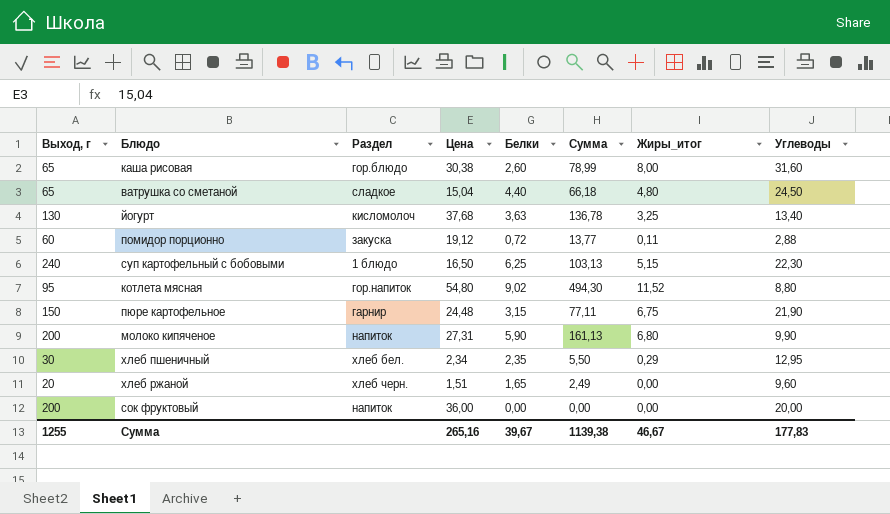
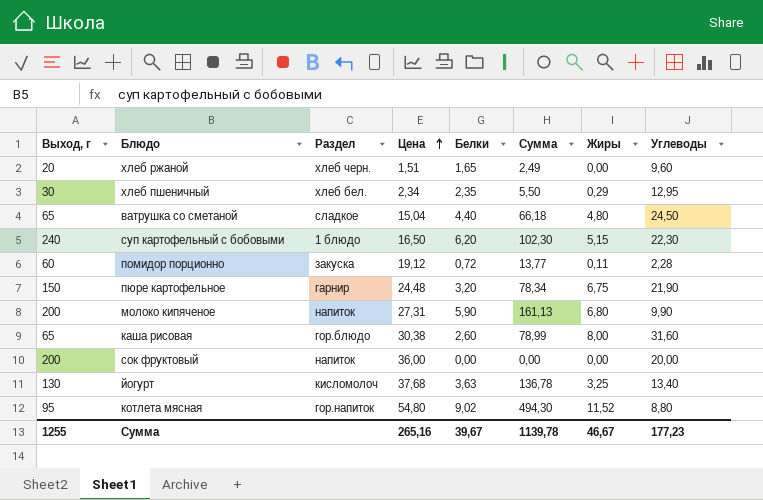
row order: none -> Цена ascending
column name: Жиры_итог -> Жиры
суп картофельный с бобовыми | Белки: 6,25 -> 6,20
суп картофельный с бобовыми | Сумма: 103,13 -> 102,30
помидор порционно | Углеводы: 2,88 -> 2,28
пюре картофельное | Белки: 3,15 -> 3,20
пюре картофельное | Сумма: 77,11 -> 78,34
Сумма | Сумма: 1139,38 -> 1139,78
Сумма | Углеводы: 177,83 -> 177,23

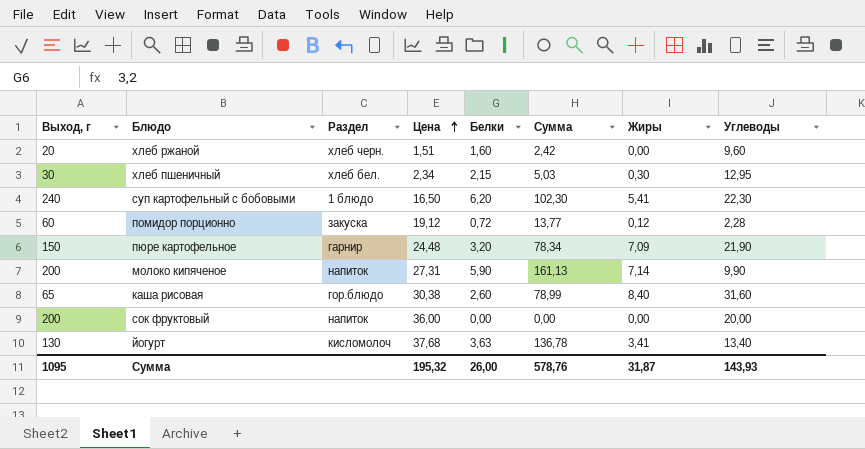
row ватрушка со сметаной: 65 | сладкое | 15,04 | 4,40 | 66,18 | 4,80 | 24,50 -> none
row котлета мясная: 95 | гор.напиток | 54,80 | 9,02 | 494,30 | 11,52 | 8,80 -> none
хлеб ржаной | Белки: 1,65 -> 1,60
хлеб ржаной | Сумма: 2,49 -> 2,42
хлеб пшеничный | Белки: 2,35 -> 2,15
хлеб пшеничный | Сумма: 5,50 -> 5,03
хлеб пшеничный | Жиры: 0,29 -> 0,30
суп картофельный с бобовыми | Жиры: 5,15 -> 5,41
помидор порционно | Жиры: 0,11 -> 0,12
пюре картофельное | Жиры: 6,75 -> 7,09
молоко кипяченое | Жиры: 6,80 -> 7,14
каша рисовая | Жиры: 8,00 -> 8,40
йогурт | Жиры: 3,25 -> 3,41
Сумма | Выход, г: 1255 -> 1095
Сумма | Цена: 265,16 -> 195,32
Сумма | Белки: 39,67 -> 26,00
Сумма | Сумма: 1139,78 -> 578,76
Сумма | Жиры: 46,67 -> 31,87
Сумма | Углеводы: 177,23 -> 143,93

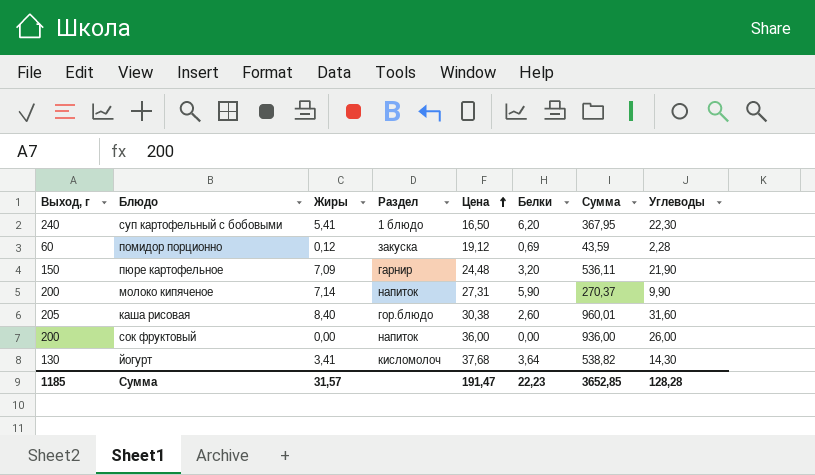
column Жиры | position: 7 -> 3
column Сумма | formula: [Цена] * [Белки] -> [Цена] * [Углеводы]
row хлеб ржаной: 20 | хлеб черн. | 1,51 | 1,60 | 2,42 | 0,00 | 9,60 -> none
row хлеб пшеничный: 30 | хлеб бел. | 2,34 | 2,15 | 5,03 | 0,30 | 12,95 -> none
помидор порционно | Белки: 0,72 -> 0,69
каша рисовая | Выход, г: 65 -> 205
сок фруктовый | Углеводы: 20,00 -> 26,00
йогурт | Белки: 3,63 -> 3,64
йогурт | Углеводы: 13,40 -> 14,30
Сумма | Выход, г: 1095 -> 1185
Сумма | Жиры: 31,87 -> 31,57
Сумма | Цена: 195,32 -> 191,47
Сумма | Белки: 26,00 -> 22,23
Сумма | Сумма: 578,76 -> 3652,85
Сумма | Углеводы: 143,93 -> 128,28

